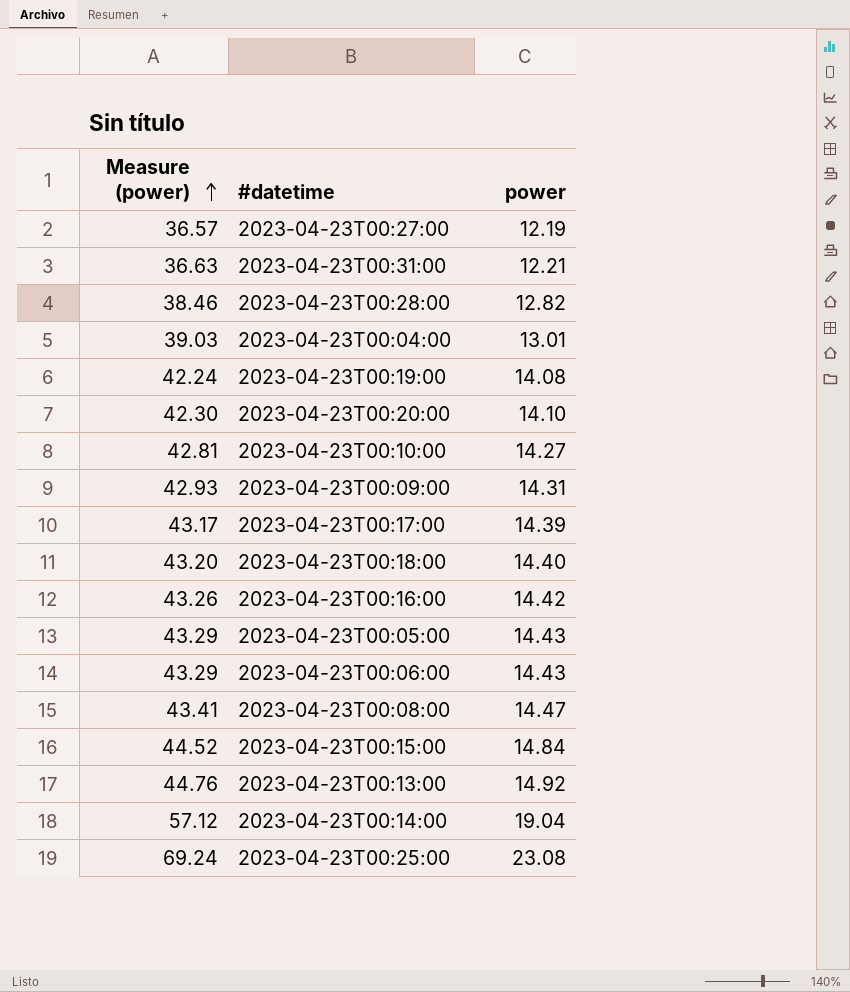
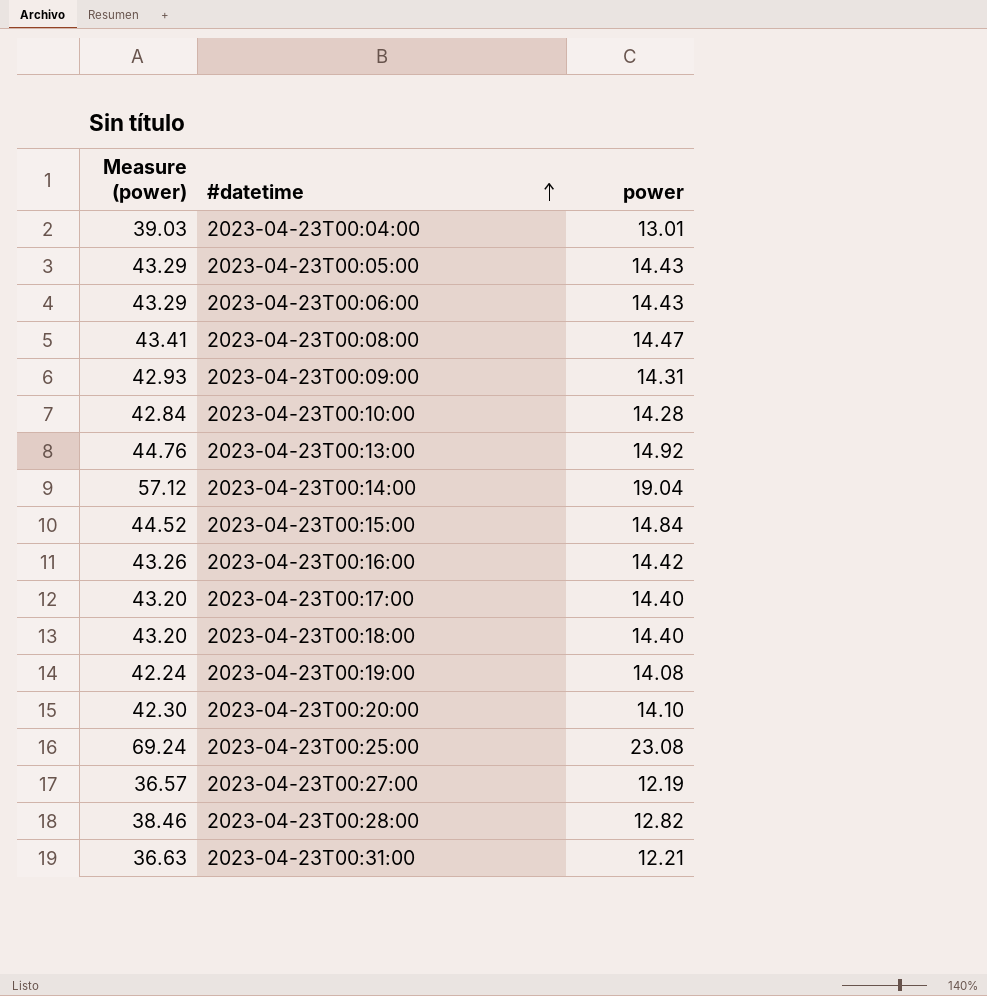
row order: Measure (power) ascending -> #datetime ascending
2023-04-23T00:10:00 | Measure (power): 42.81 -> 42.84
2023-04-23T00:10:00 | power: 14.27 -> 14.28
2023-04-23T00:17:00 | Measure (power): 43.17 -> 43.20
2023-04-23T00:17:00 | power: 14.39 -> 14.40

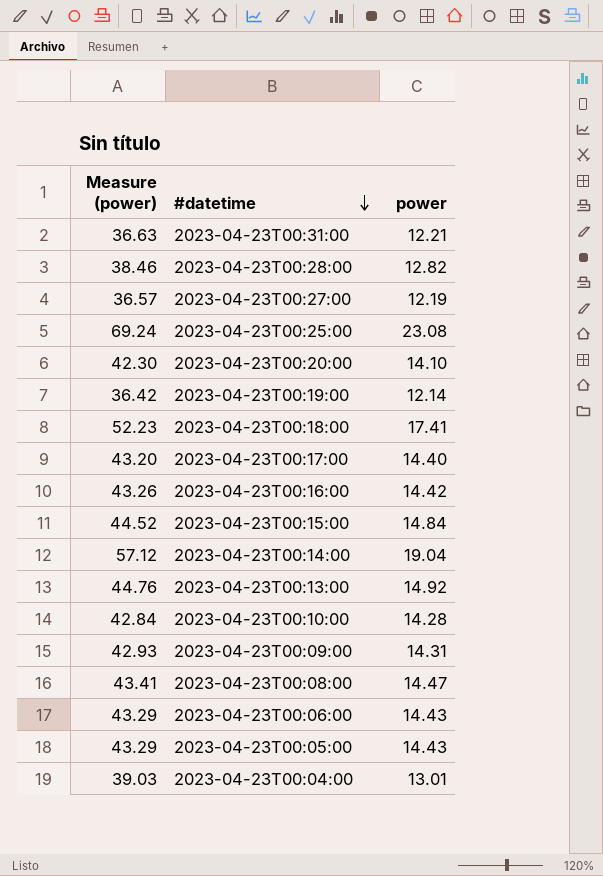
row order: #datetime ascending -> #datetime descending
2023-04-23T00:19:00 | Measure (power): 42.24 -> 36.42
2023-04-23T00:19:00 | power: 14.08 -> 12.14
2023-04-23T00:18:00 | Measure (power): 43.20 -> 52.23
2023-04-23T00:18:00 | power: 14.40 -> 17.41

